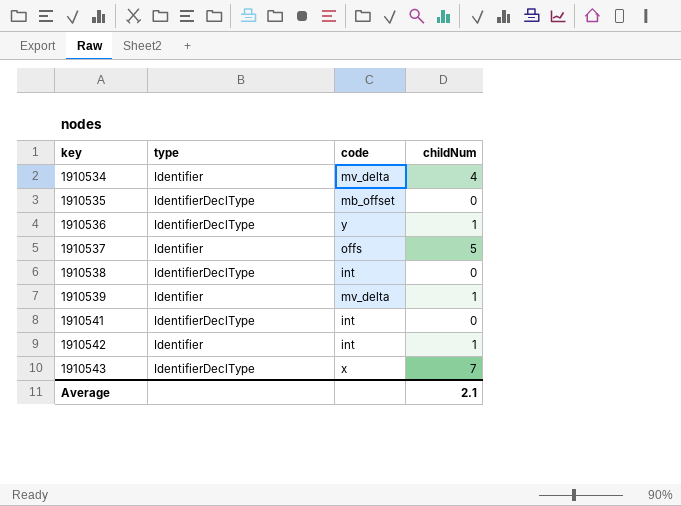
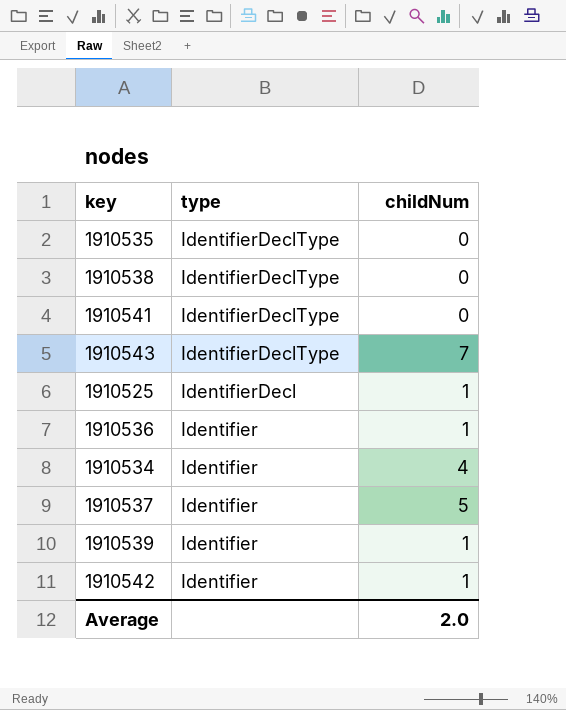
row order: key ascending -> type descending
column code | position: 3 -> none
row 1910525: none -> IdentifierDecl | 1
1910536 | type: IdentifierDeclType -> Identifier
Average | childNum: 2.1 -> 2.0

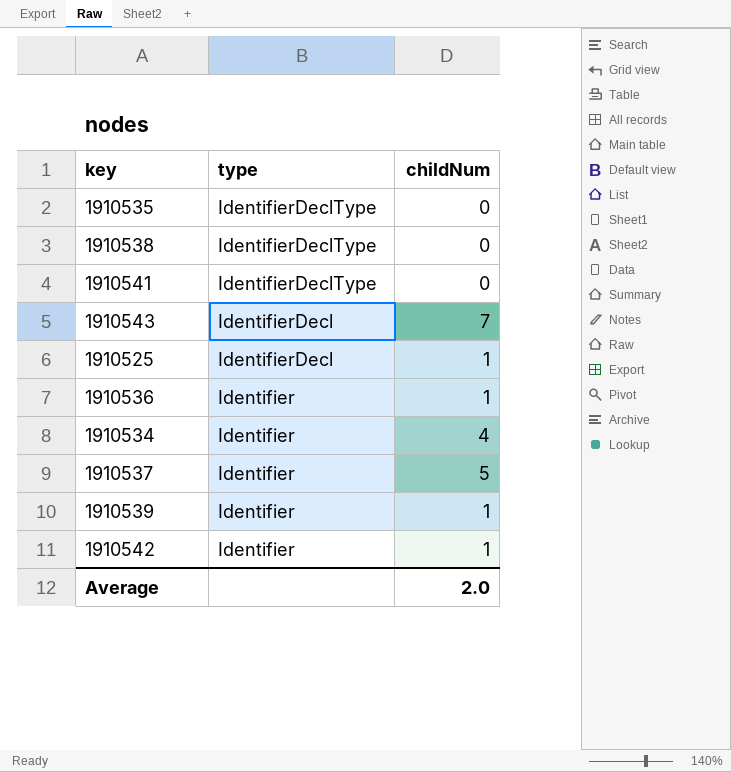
1910543 | type: IdentifierDeclType -> IdentifierDecl

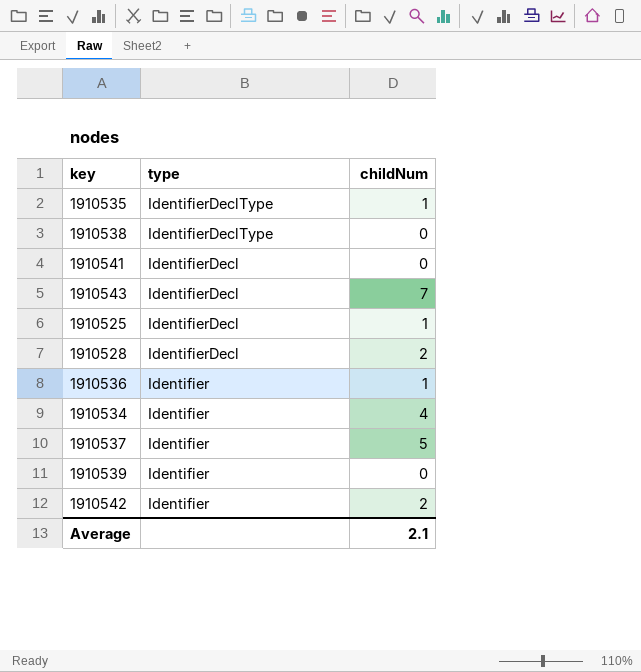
1910535 | childNum: 0 -> 1
1910541 | type: IdentifierDeclType -> IdentifierDecl
row 1910528: none -> IdentifierDecl | 2
1910539 | childNum: 1 -> 0
1910542 | childNum: 1 -> 2
Average | childNum: 2.0 -> 2.1

